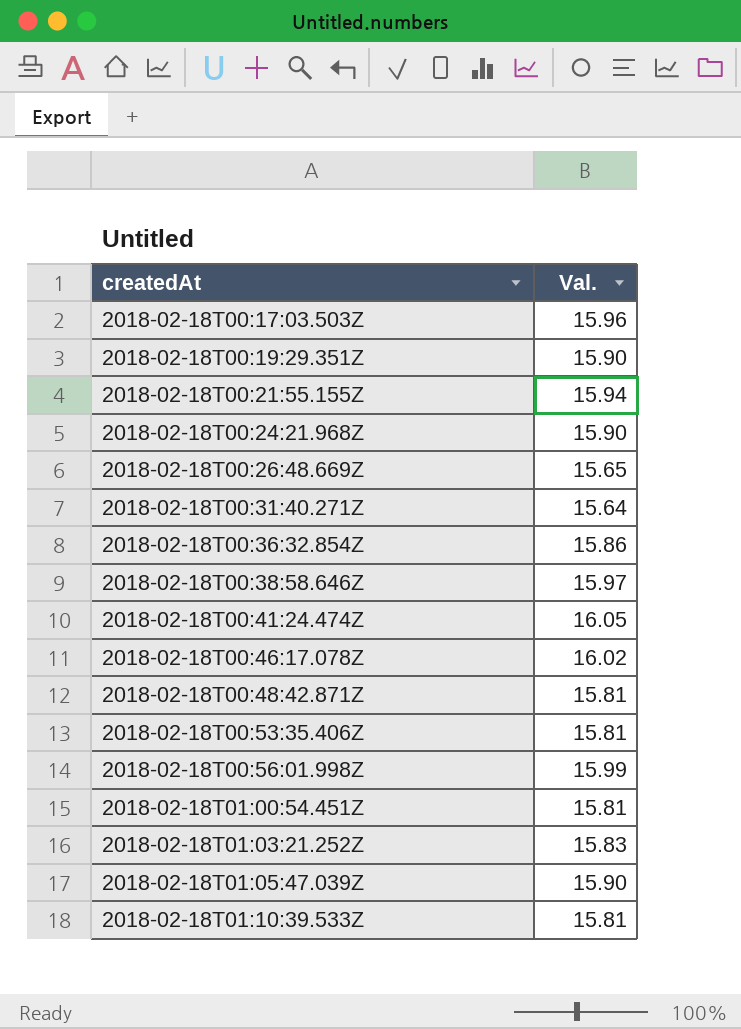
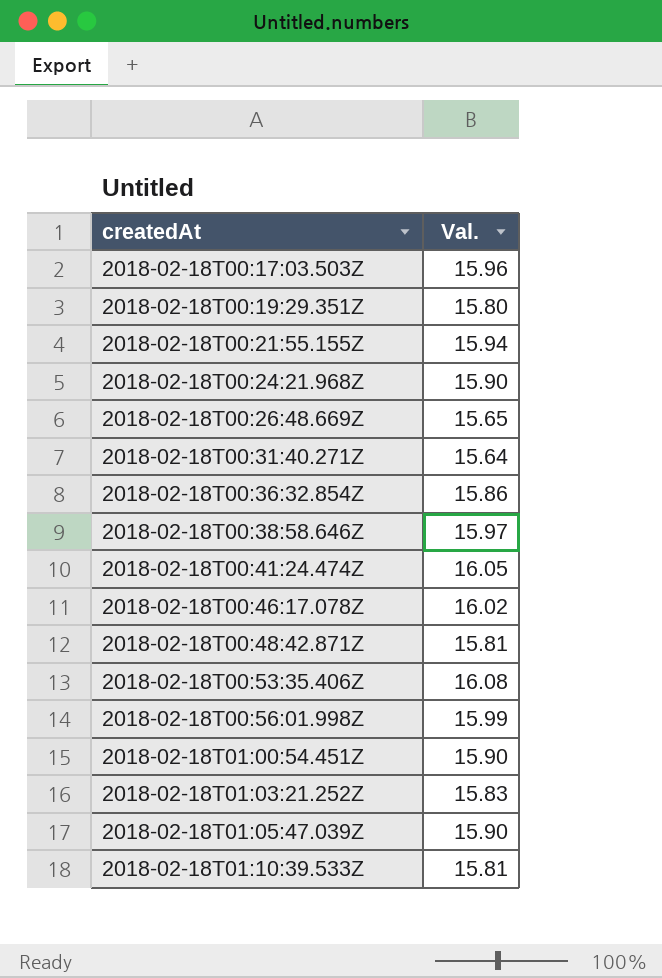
2018-02-18T00:19:29.351Z | Val.: 15.90 -> 15.80
2018-02-18T00:53:35.406Z | Val.: 15.81 -> 16.08
2018-02-18T01:00:54.451Z | Val.: 15.81 -> 15.90

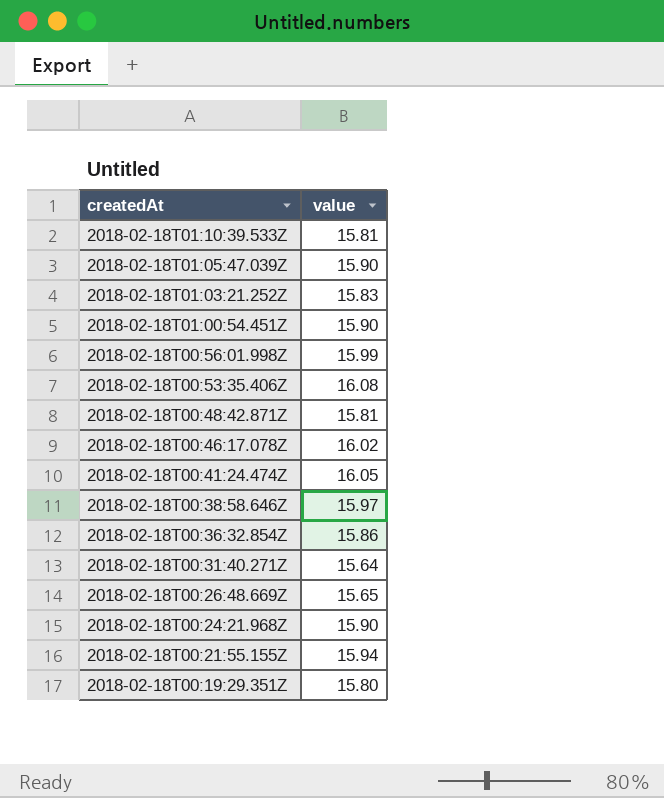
row order: createdAt ascending -> createdAt descending
column name: Val. -> value
row 2018-02-18T00:17:03.503Z: 15.96 -> none

